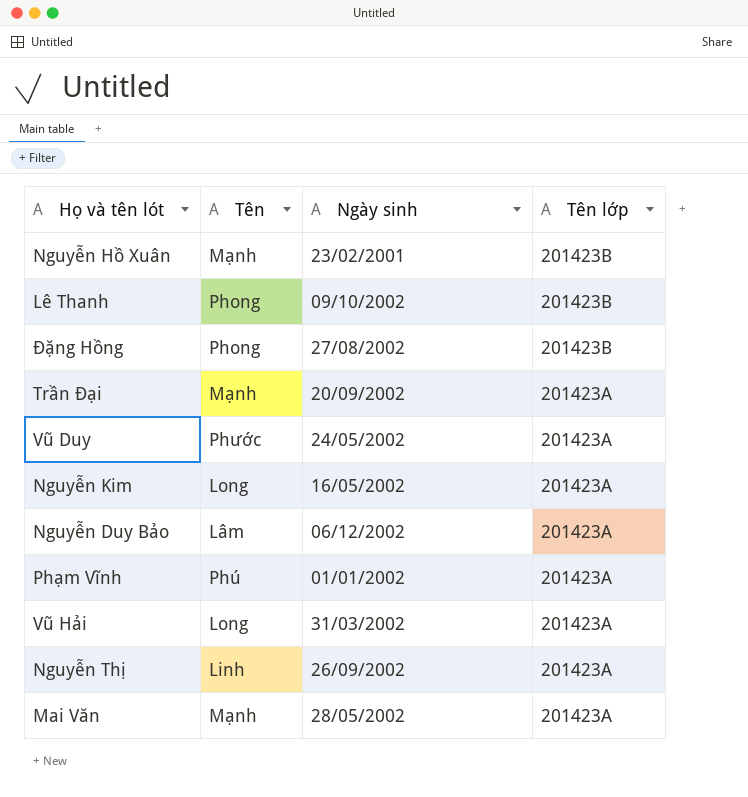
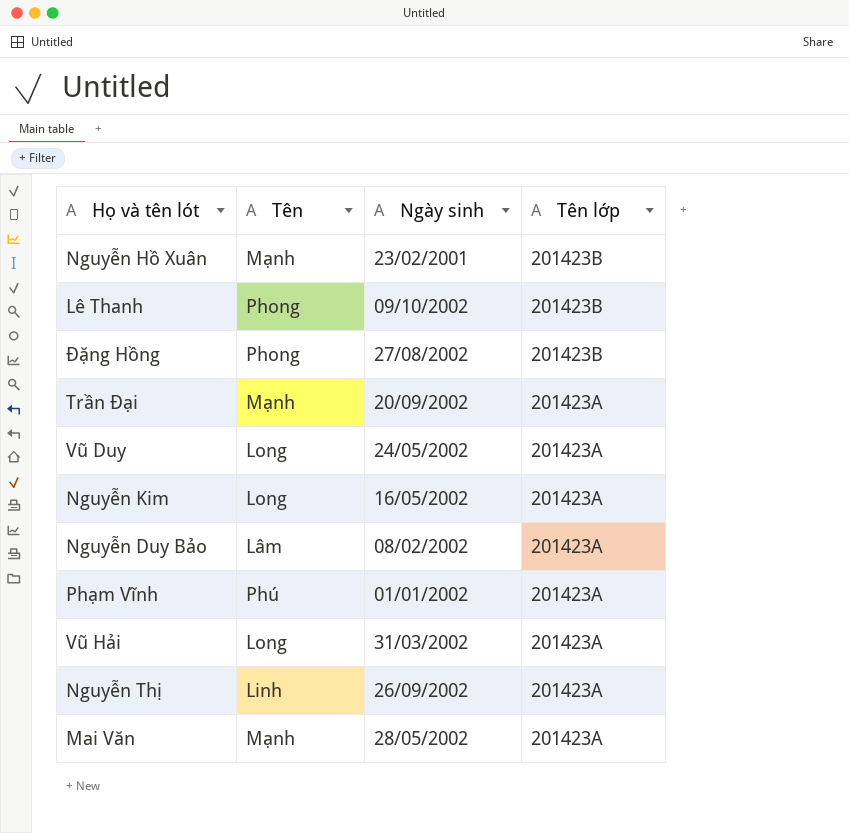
Vũ Duy | Tên: Phước -> Long
Nguyễn Duy Bảo | Ngày sinh: 06/12/2002 -> 08/02/2002

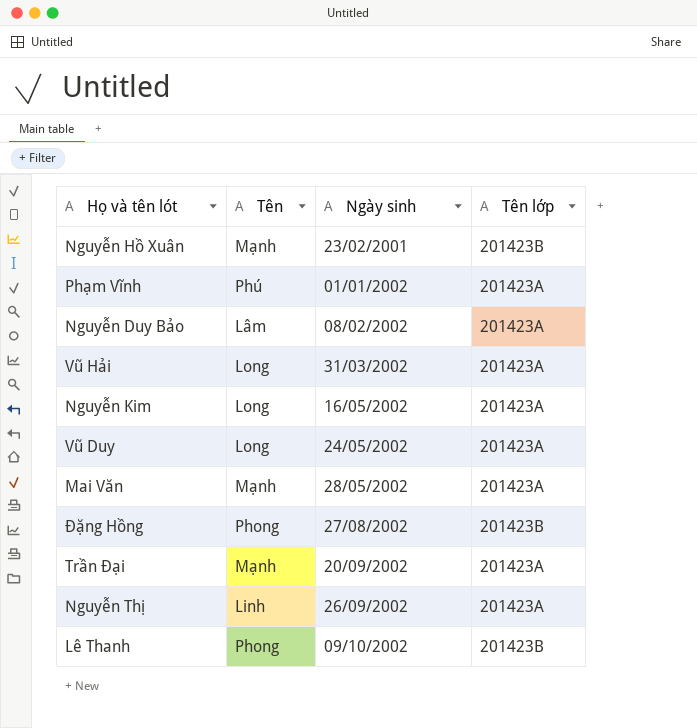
row order: Tên lớp descending -> Ngày sinh ascending

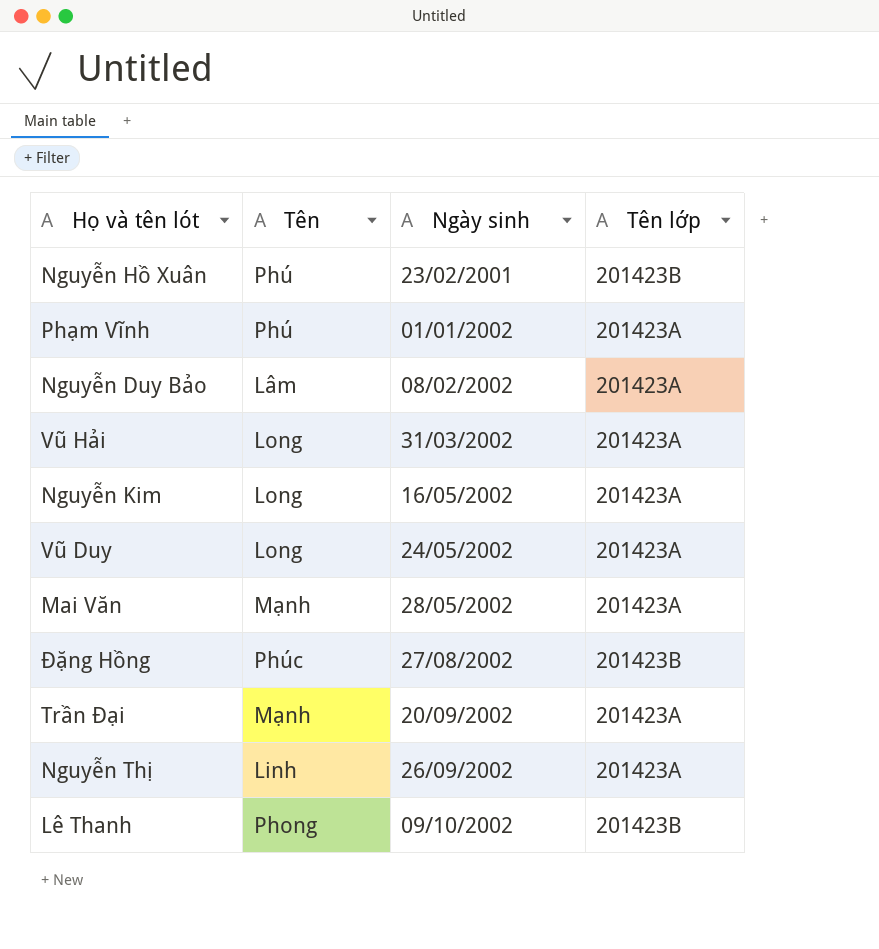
Nguyễn Hồ Xuân | Tên: Mạnh -> Phú
Đặng Hồng | Tên: Phong -> Phúc

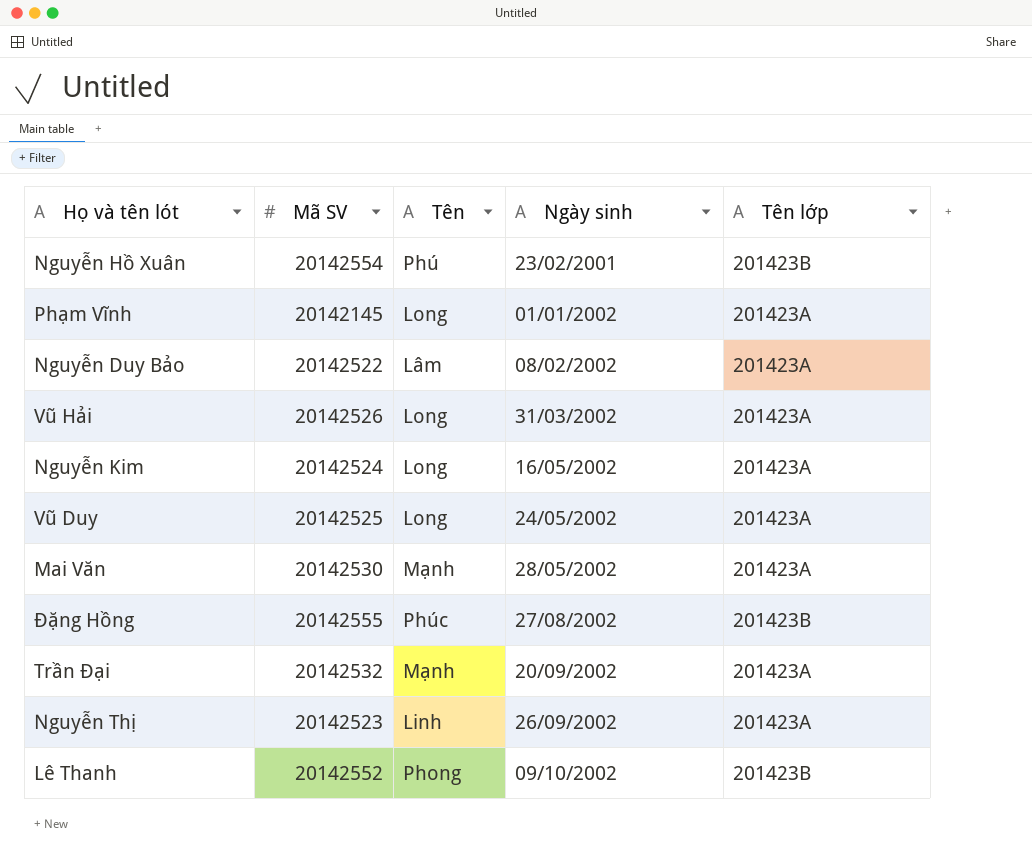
column Mã SV | position: none -> 2
Phạm Vĩnh | Tên: Phú -> Long

